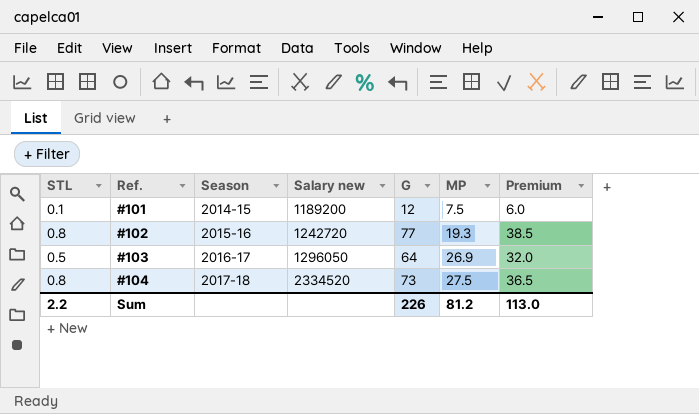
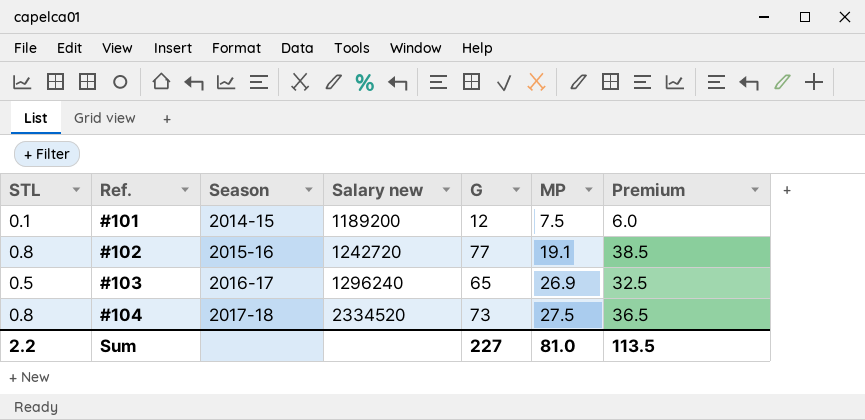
#102 | MP: 19.3 -> 19.1
#103 | Salary new: 1296050 -> 1296240
#103 | G: 64 -> 65
#103 | Premium: 32.0 -> 32.5
Sum | G: 226 -> 227
Sum | MP: 81.2 -> 81.0
Sum | Premium: 113.0 -> 113.5

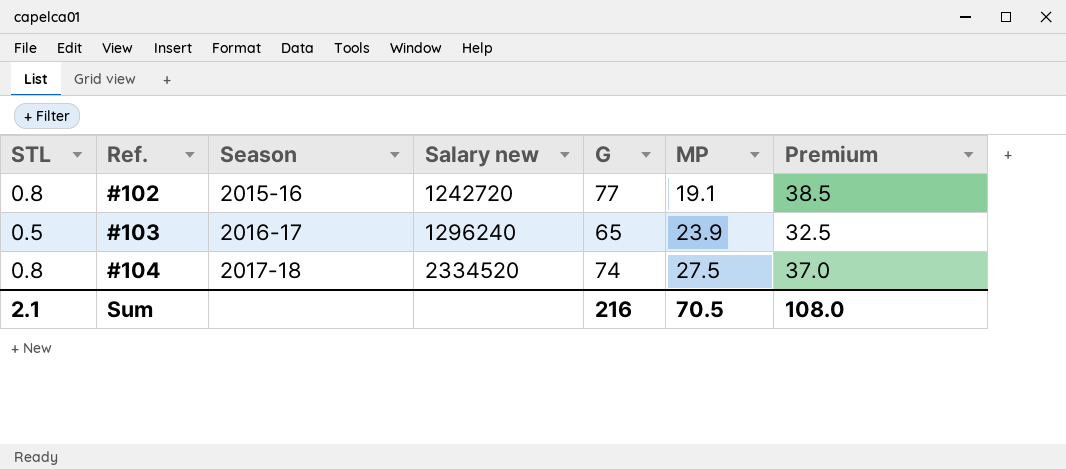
row #101: 0.1 | 2014-15 | 1189200 | 12 | 7.5 | 6.0 -> none
#103 | MP: 26.9 -> 23.9
#104 | G: 73 -> 74
#104 | Premium: 36.5 -> 37.0
Sum | STL: 2.2 -> 2.1
Sum | G: 227 -> 216
Sum | MP: 81.0 -> 70.5
Sum | Premium: 113.5 -> 108.0

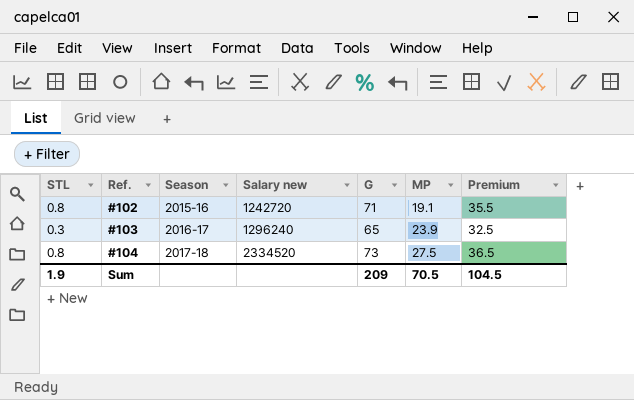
#102 | G: 77 -> 71
#102 | Premium: 38.5 -> 35.5
#103 | STL: 0.5 -> 0.3
#104 | G: 74 -> 73
#104 | Premium: 37.0 -> 36.5
Sum | STL: 2.1 -> 1.9
Sum | G: 216 -> 209
Sum | Premium: 108.0 -> 104.5

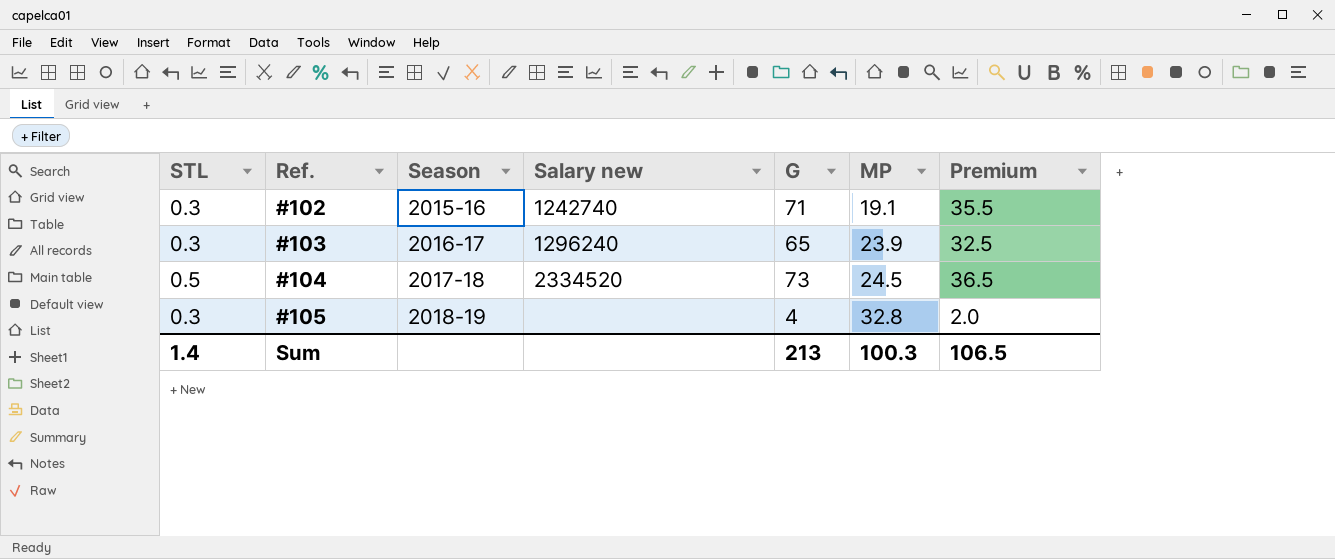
#102 | STL: 0.8 -> 0.3
#102 | Salary new: 1242720 -> 1242740
#104 | STL: 0.8 -> 0.5
#104 | MP: 27.5 -> 24.5
row #105: none -> 0.3 | 2018-19 | none | 4 | 32.8 | 2.0
Sum | STL: 1.9 -> 1.4
Sum | G: 209 -> 213
Sum | MP: 70.5 -> 100.3
Sum | Premium: 104.5 -> 106.5

